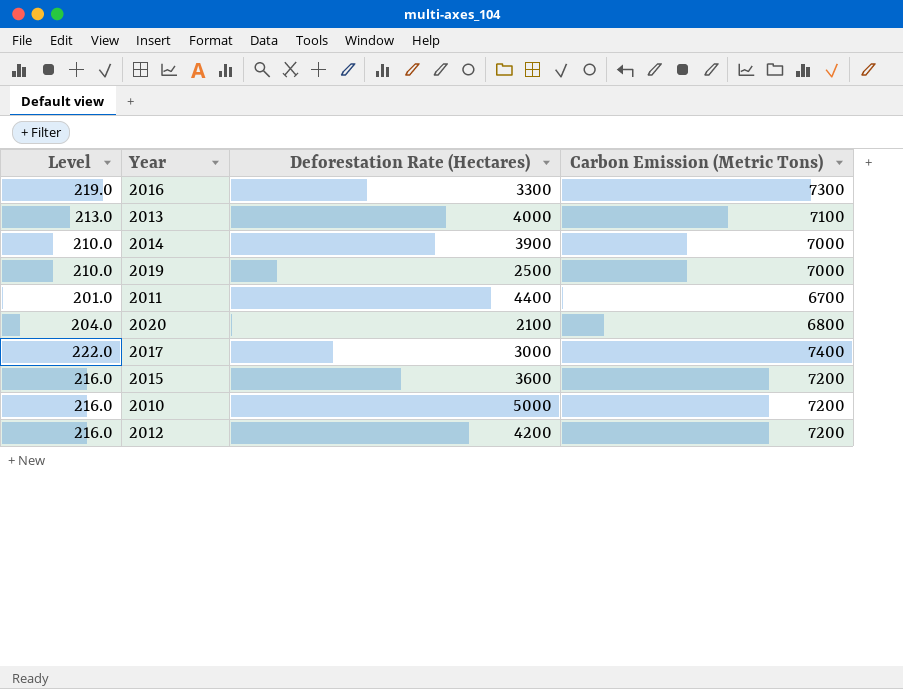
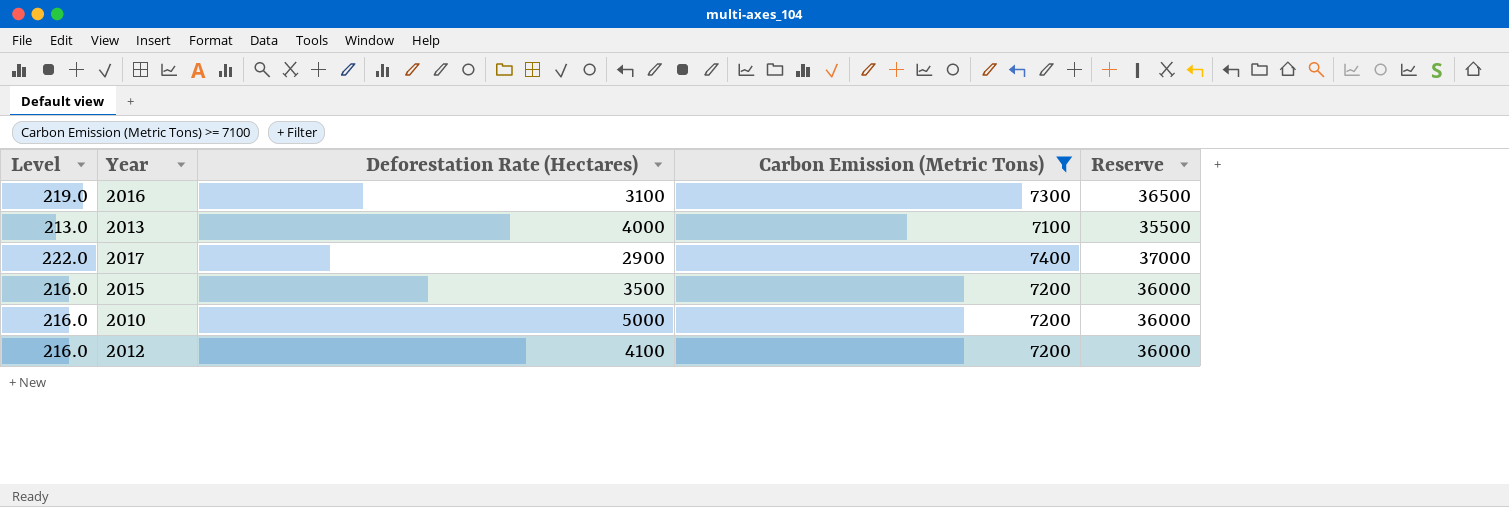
filter: none -> Carbon Emission (Metric Tons) >= 7100
column Reserve | formula: none -> [Carbon Emission (Metric Tons)] * 5
2016 | Deforestation Rate (Hectares): 3300 -> 3100
2017 | Deforestation Rate (Hectares): 3000 -> 2900
2015 | Deforestation Rate (Hectares): 3600 -> 3500
2012 | Deforestation Rate (Hectares): 4200 -> 4100

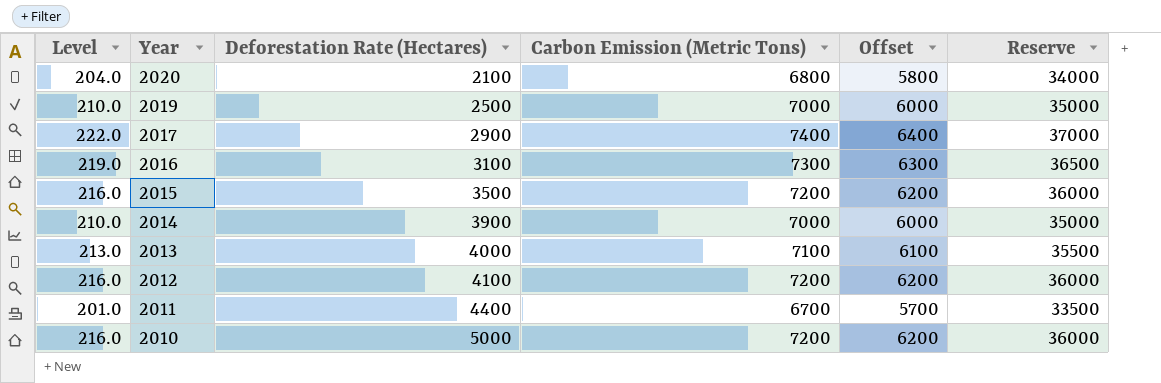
filter: Carbon Emission (Metric Tons) >= 7100 -> none
row order: none -> Year descending
column Offset | formula: none -> [Carbon Emission (Metric Tons)] - 1000

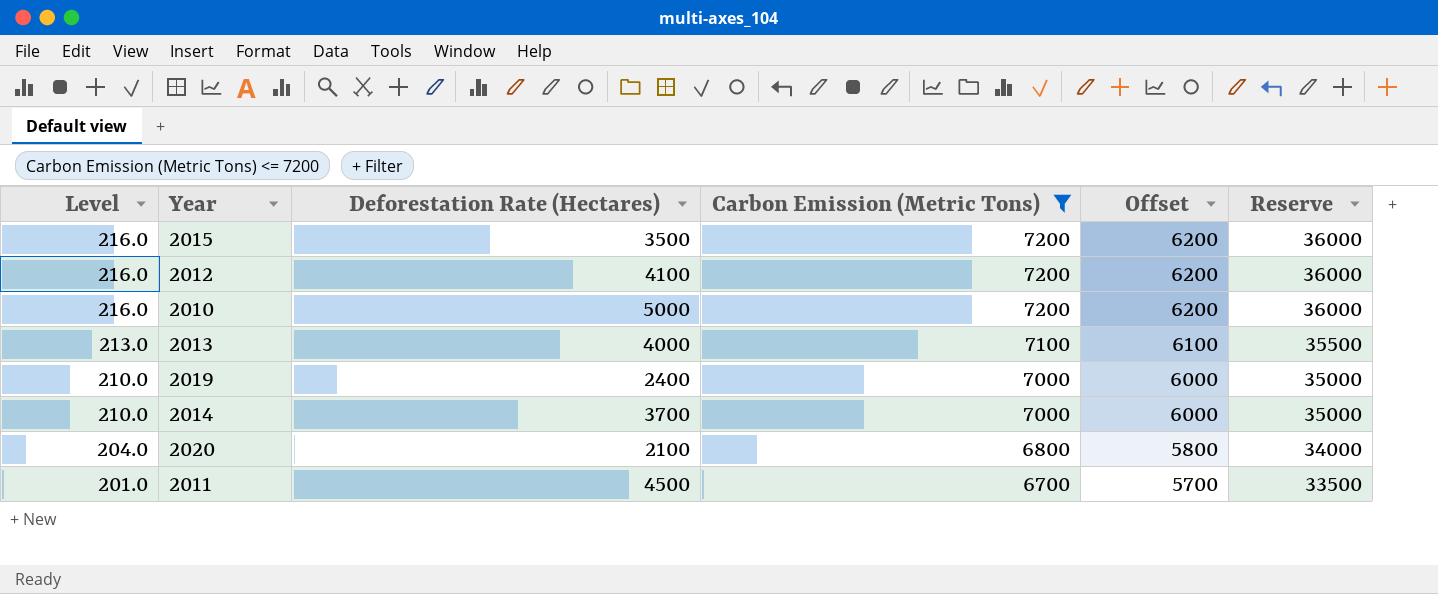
filter: none -> Carbon Emission (Metric Tons) <= 7200
row order: Year descending -> Level descending
2019 | Deforestation Rate (Hectares): 2500 -> 2400
2014 | Deforestation Rate (Hectares): 3900 -> 3700
2011 | Deforestation Rate (Hectares): 4400 -> 4500

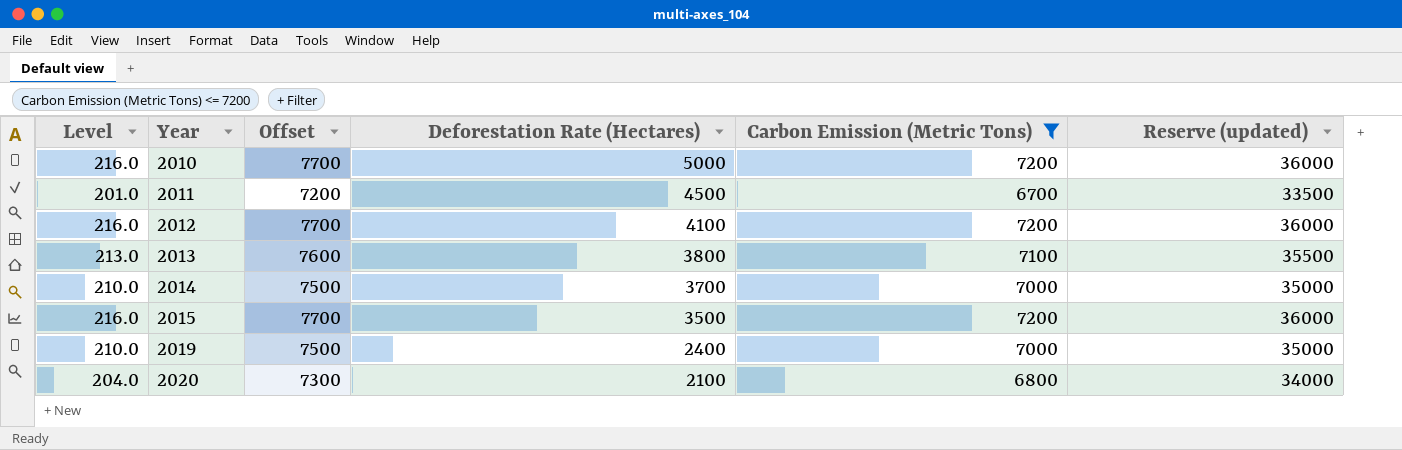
row order: Level descending -> Year ascending
column Offset | formula: [Carbon Emission (Metric Tons)] - 1000 -> [Carbon Emission (Metric Tons)] + 500
column Offset | position: 5 -> 3
column name: Reserve -> Reserve (updated)
2013 | Deforestation Rate (Hectares): 4000 -> 3800

